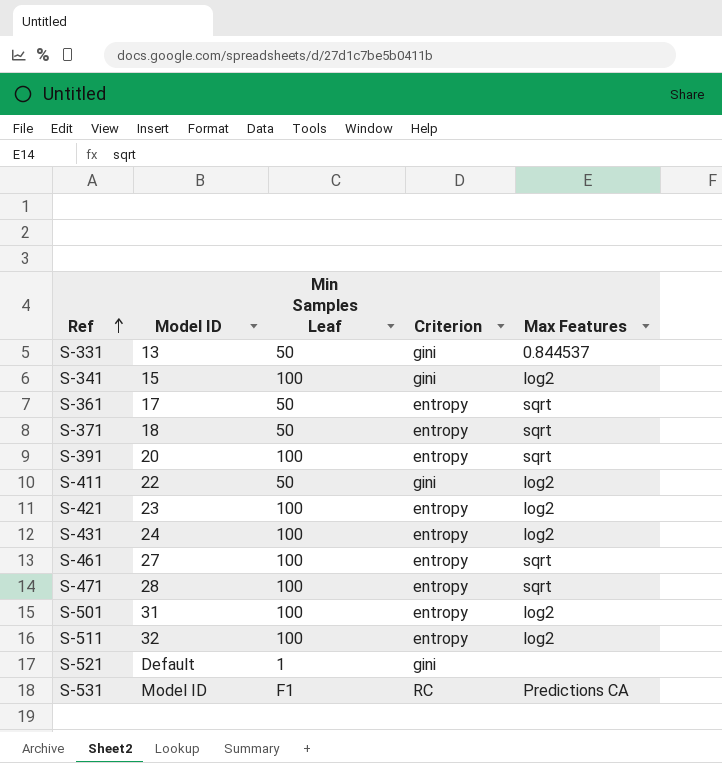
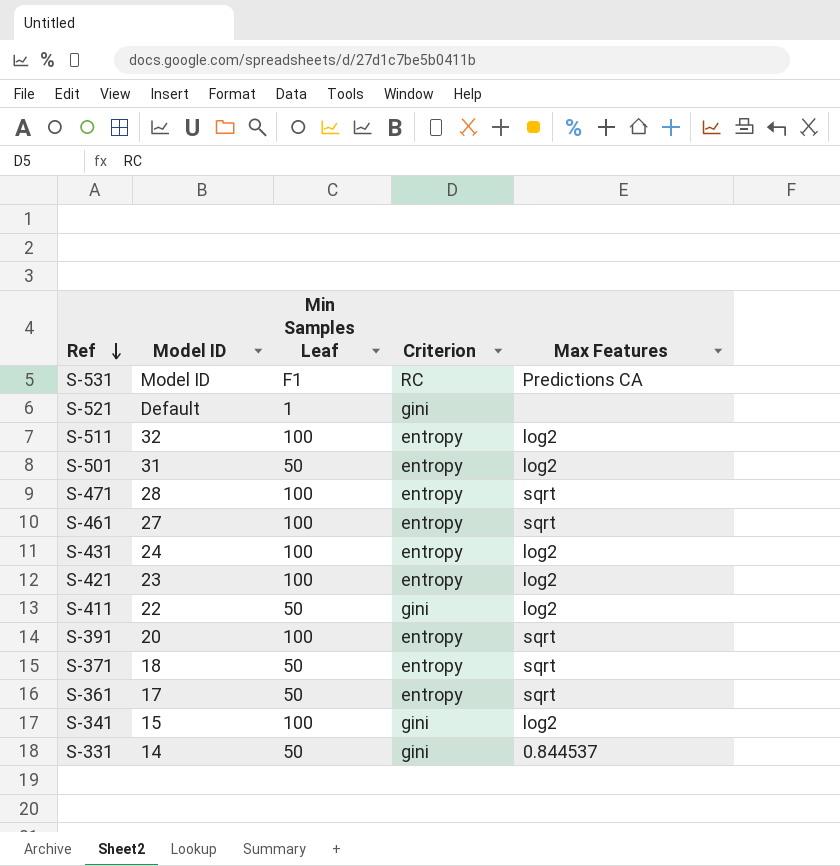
row order: Ref ascending -> Ref descending
S-501 | Min Samples Leaf: 100 -> 50
S-331 | Model ID: 13 -> 14

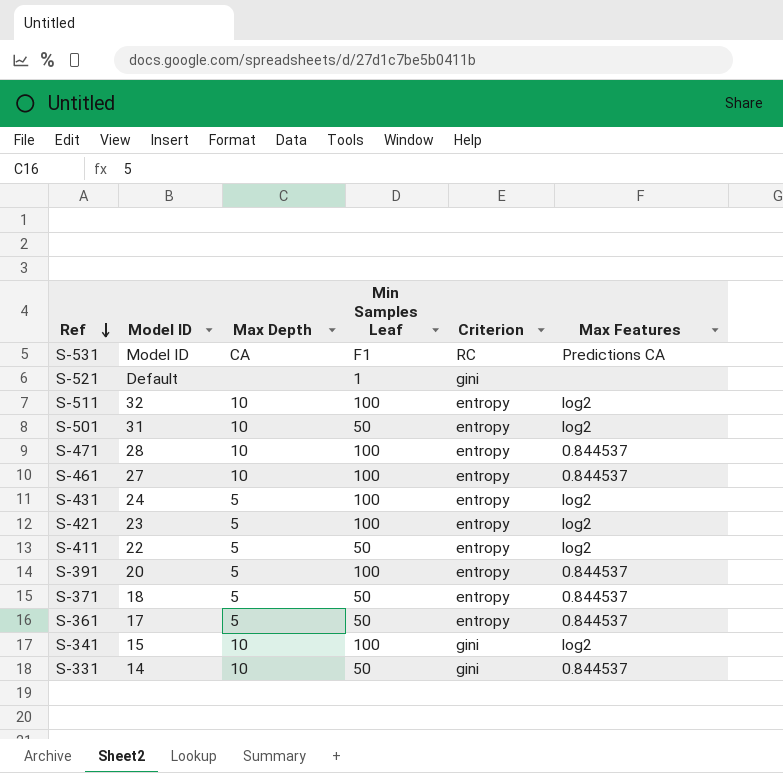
column Max Depth | position: none -> 3
S-471 | Max Features: sqrt -> 0.844537
S-461 | Max Features: sqrt -> 0.844537
S-411 | Criterion: gini -> entropy
S-391 | Max Features: sqrt -> 0.844537
S-371 | Max Features: sqrt -> 0.844537
S-361 | Max Features: sqrt -> 0.844537

